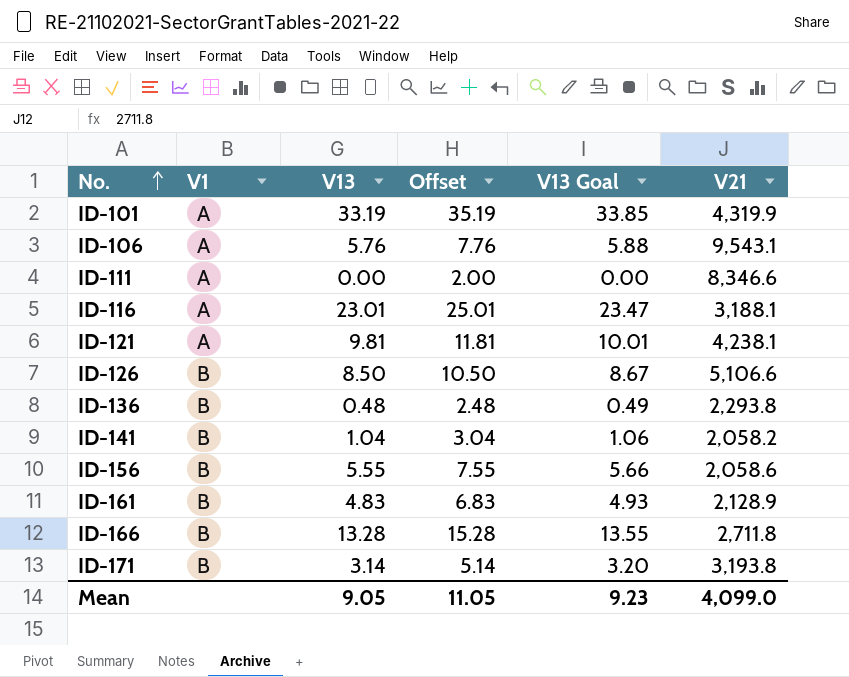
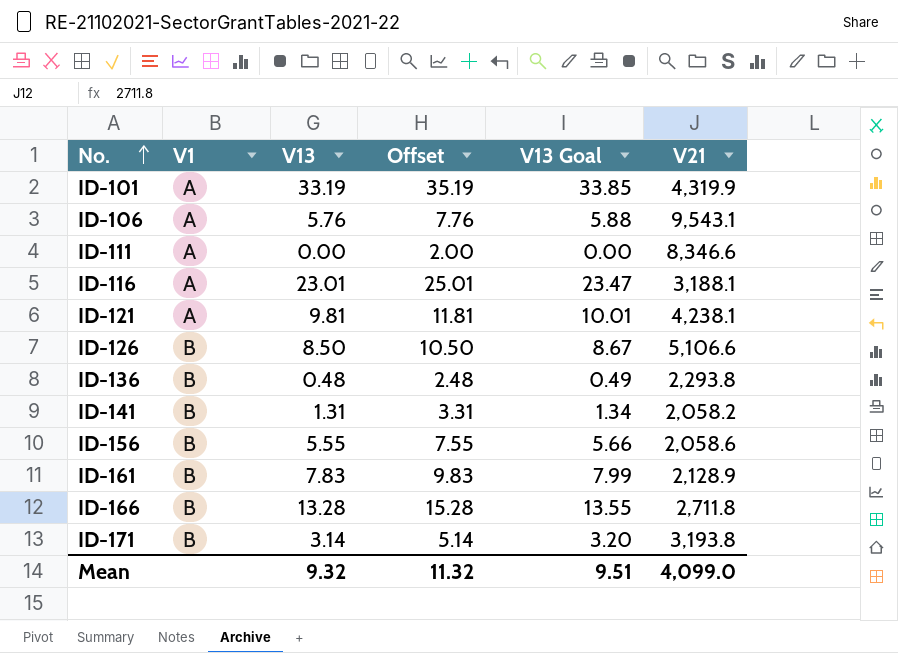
ID-141 | V13: 1.04 -> 1.31
ID-141 | Offset: 3.04 -> 3.31
ID-141 | V13 Goal: 1.06 -> 1.34
ID-161 | V13: 4.83 -> 7.83
ID-161 | Offset: 6.83 -> 9.83
ID-161 | V13 Goal: 4.93 -> 7.99
Mean | V13: 9.05 -> 9.32
Mean | Offset: 11.05 -> 11.32
Mean | V13 Goal: 9.23 -> 9.51

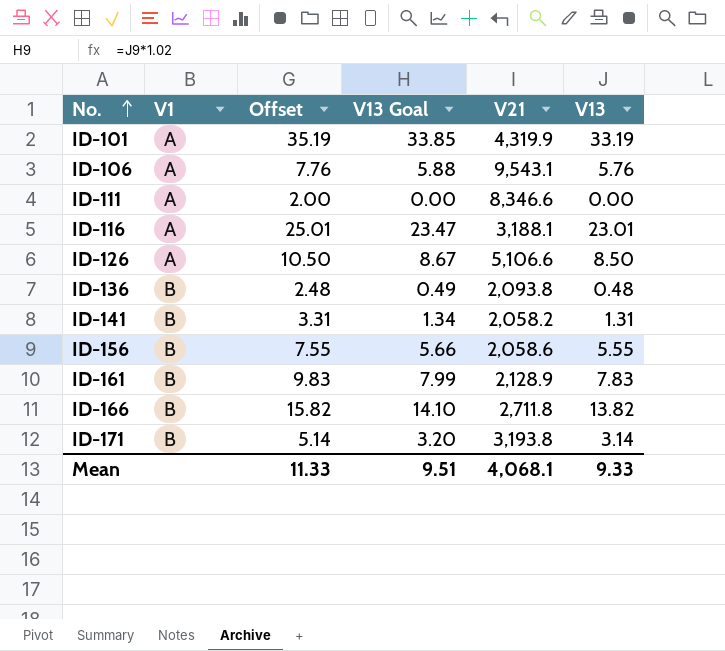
column V13 | position: 3 -> 6
row ID-121: A | 9.81 | 11.81 | 10.01 | 4,238.1 -> none
ID-126 | V1: B -> A
ID-136 | V21: 2,293.8 -> 2,093.8
ID-166 | Offset: 15.28 -> 15.82
ID-166 | V13 Goal: 13.55 -> 14.10
ID-166 | V13: 13.28 -> 13.82
Mean | Offset: 11.32 -> 11.33
Mean | V21: 4,099.0 -> 4,068.1
Mean | V13: 9.32 -> 9.33

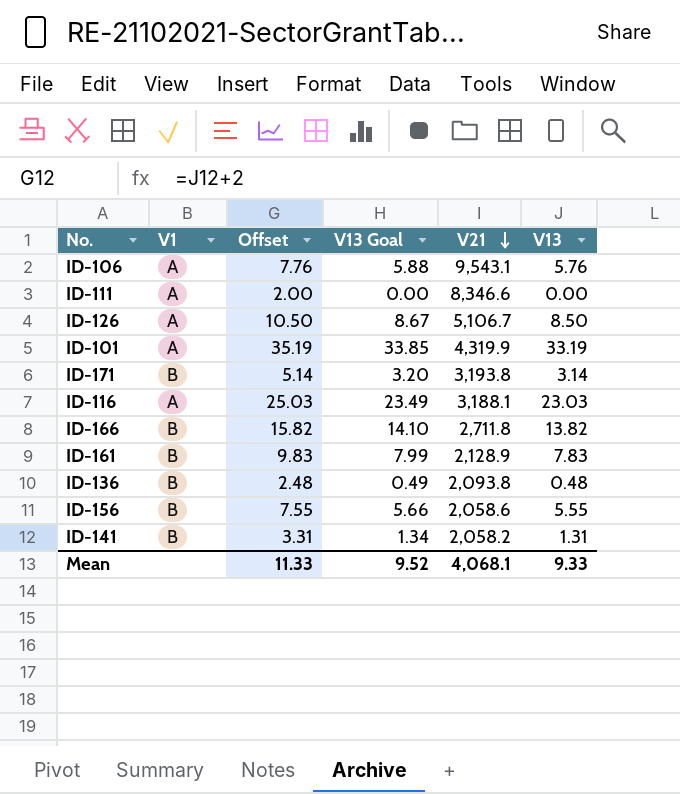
row order: No. ascending -> V21 descending
ID-126 | V21: 5,106.6 -> 5,106.7
ID-116 | Offset: 25.01 -> 25.03
ID-116 | V13 Goal: 23.47 -> 23.49
ID-116 | V13: 23.01 -> 23.03
Mean | V13 Goal: 9.51 -> 9.52

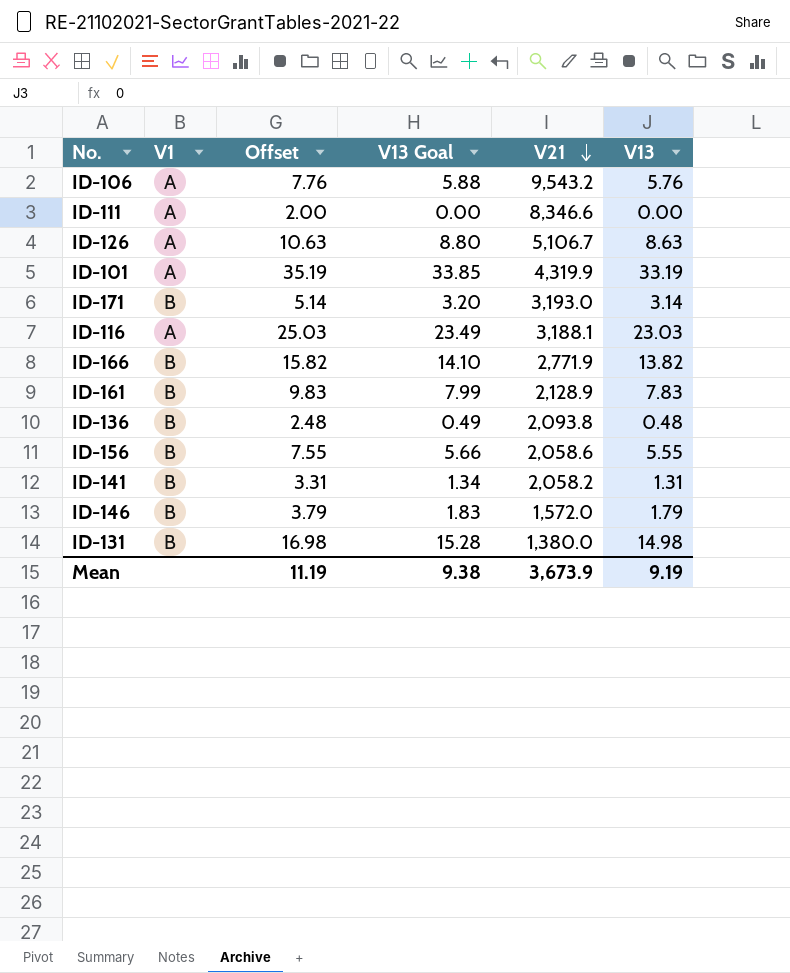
ID-106 | V21: 9,543.1 -> 9,543.2
ID-126 | Offset: 10.50 -> 10.63
ID-126 | V13 Goal: 8.67 -> 8.80
ID-126 | V13: 8.50 -> 8.63
ID-171 | V21: 3,193.8 -> 3,193.0
ID-166 | V21: 2,711.8 -> 2,771.9
row ID-146: none -> B | 3.79 | 1.83 | 1,572.0 | 1.79
row ID-131: none -> B | 16.98 | 15.28 | 1,380.0 | 14.98
Mean | Offset: 11.33 -> 11.19
Mean | V13 Goal: 9.52 -> 9.38
Mean | V21: 4,068.1 -> 3,673.9
Mean | V13: 9.33 -> 9.19

